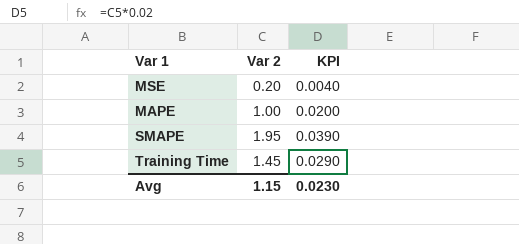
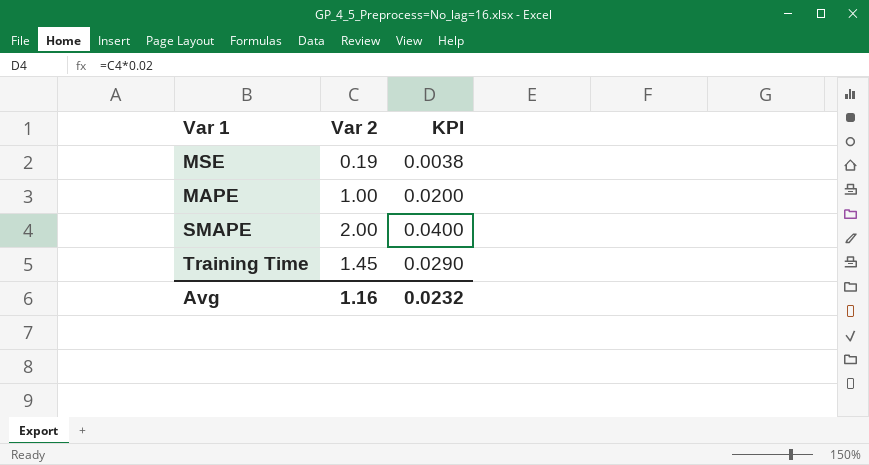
MSE | Var 2: 0.20 -> 0.19
MSE | KPI: 0.0040 -> 0.0038
SMAPE | Var 2: 1.95 -> 2.00
SMAPE | KPI: 0.0390 -> 0.0400
Avg | Var 2: 1.15 -> 1.16
Avg | KPI: 0.0230 -> 0.0232

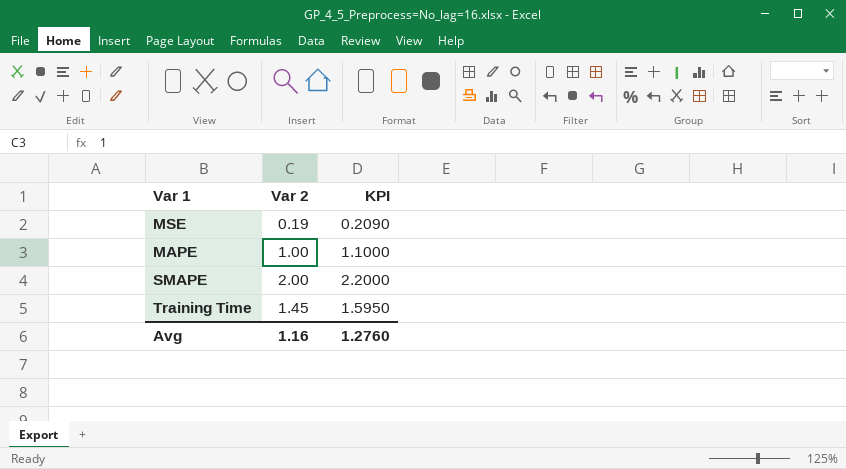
column KPI | formula: [Var 2] * 0.02 -> [Var 2] * 1.1
Avg | KPI: 0.0232 -> 1.2760

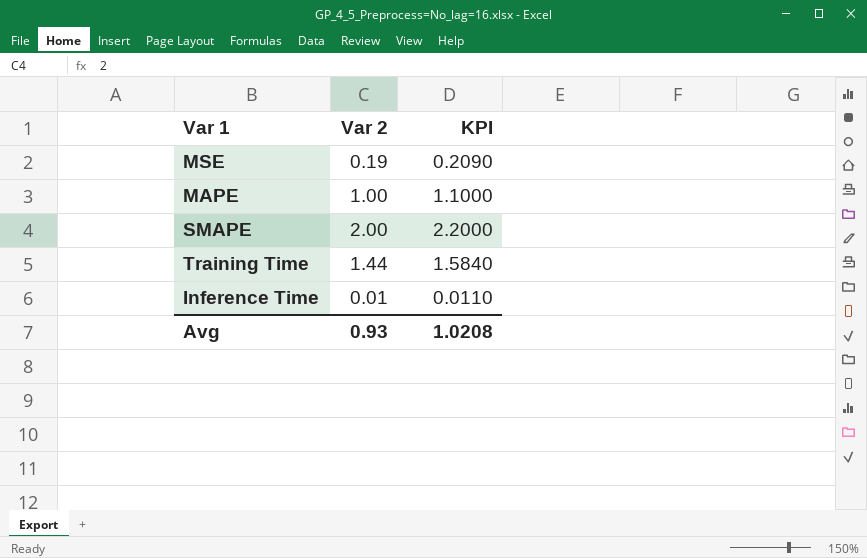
Training Time | Var 2: 1.45 -> 1.44
Training Time | KPI: 1.5950 -> 1.5840
row Inference Time: none -> 0.01 | 0.0110
Avg | Var 2: 1.16 -> 0.93
Avg | KPI: 1.2760 -> 1.0208

